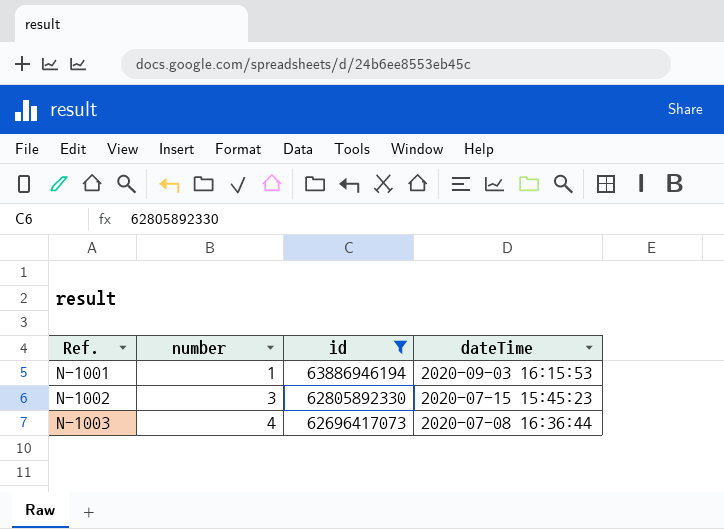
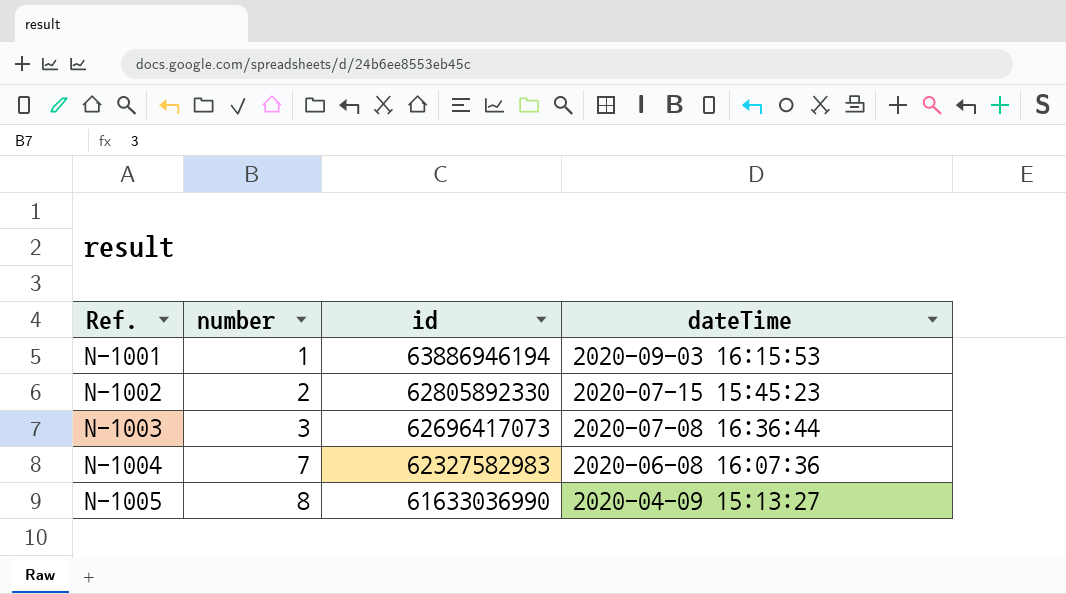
filter: id >= 62696417073 -> none
N-1002 | number: 3 -> 2
N-1003 | number: 4 -> 3

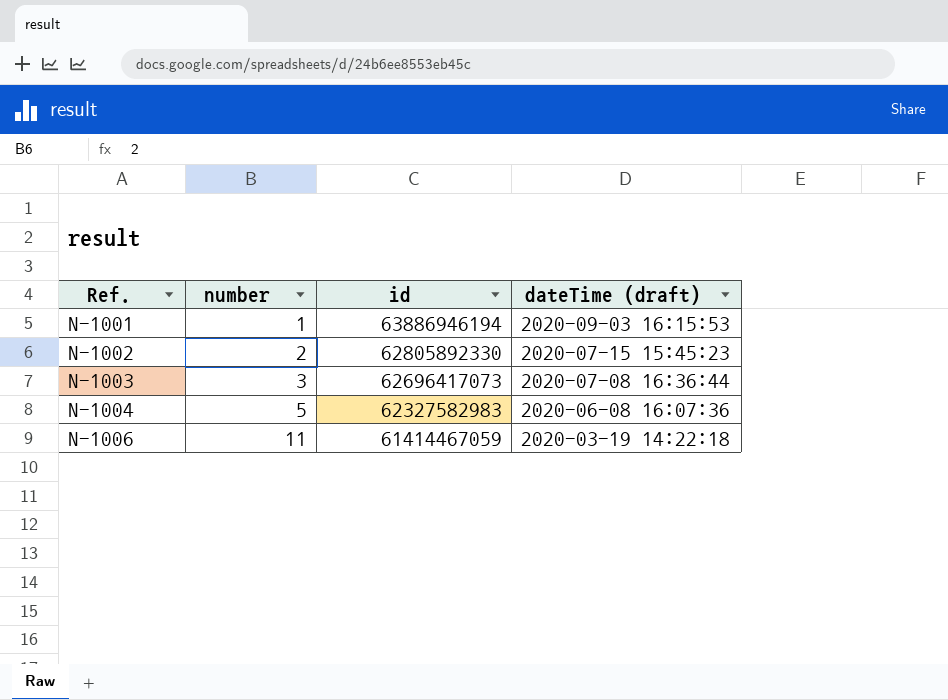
column name: dateTime -> dateTime (draft)
row N-1005: 8 | 61633036990 | 2020-04-09 15:13:27 -> none
N-1004 | number: 7 -> 5
row N-1006: none -> 11 | 61414467059 | 2020-03-19 14:22:18

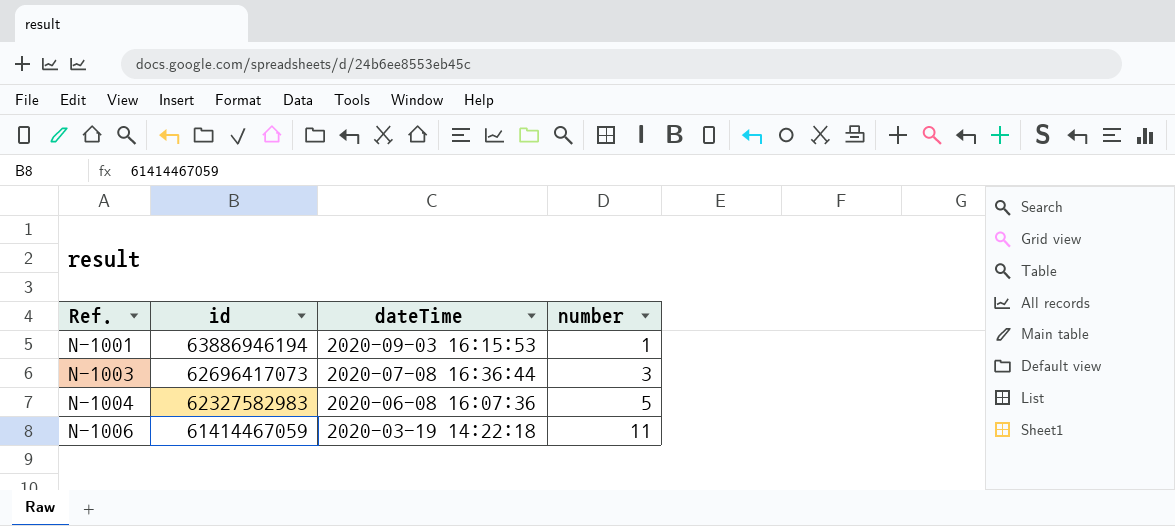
column name: dateTime (draft) -> dateTime
column number | position: 2 -> 4
row N-1002: 2 | 62805892330 | 2020-07-15 15:45:23 -> none

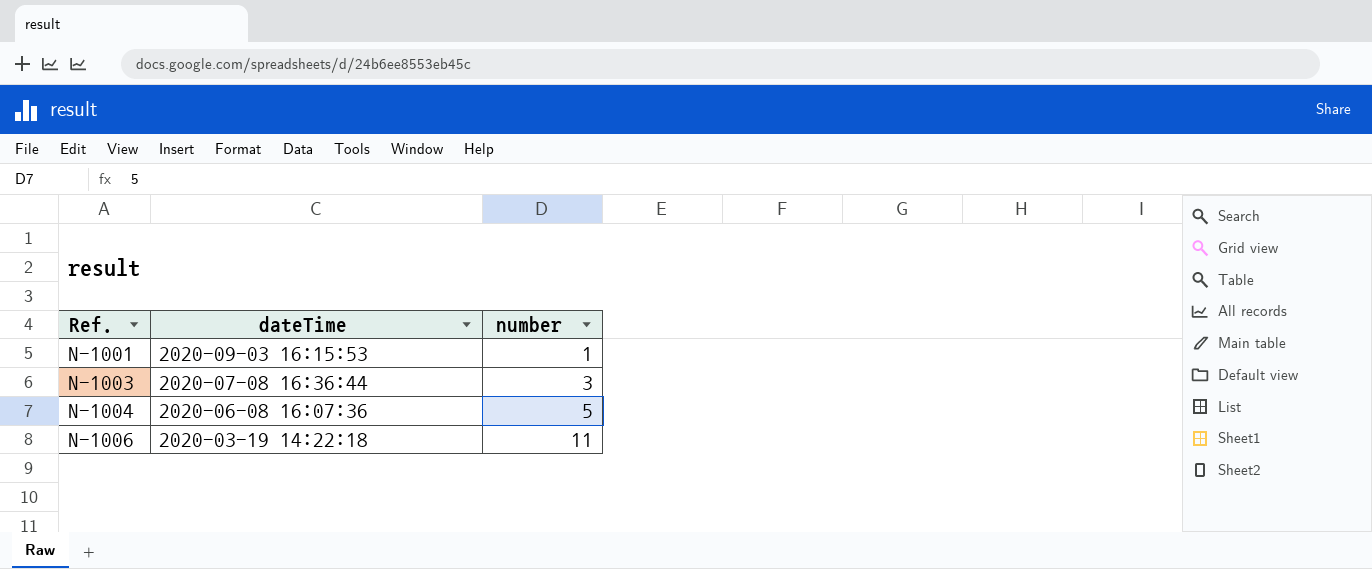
column id | position: 2 -> none

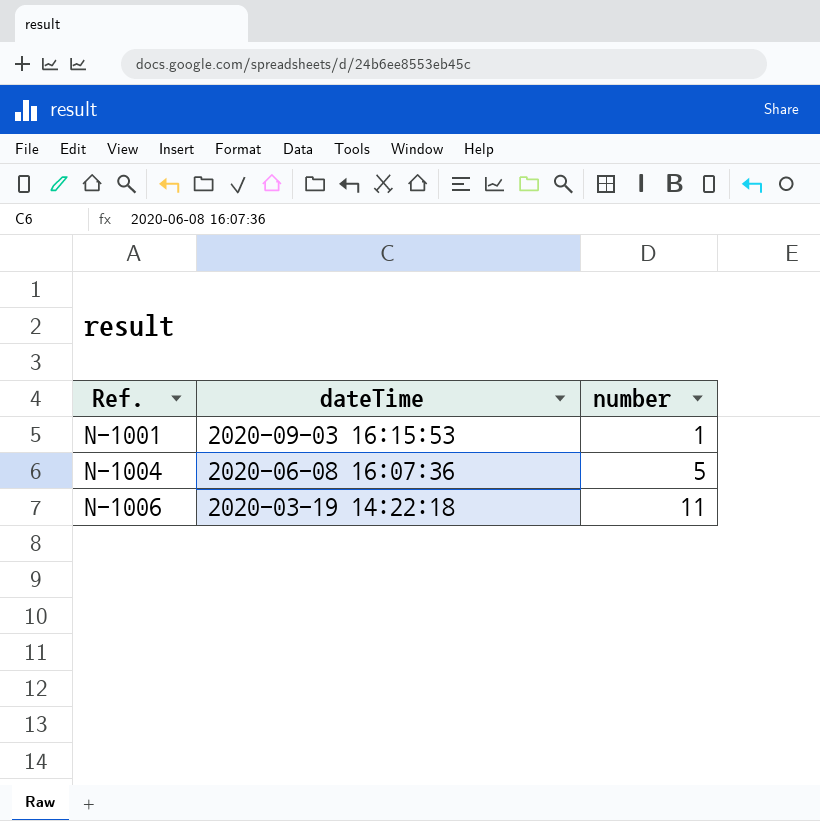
row N-1003: 2020-07-08 16:36:44 | 3 -> none

